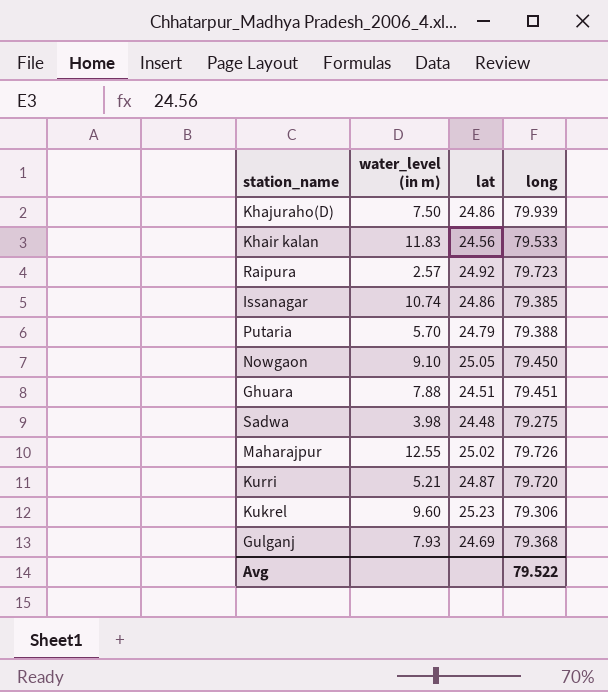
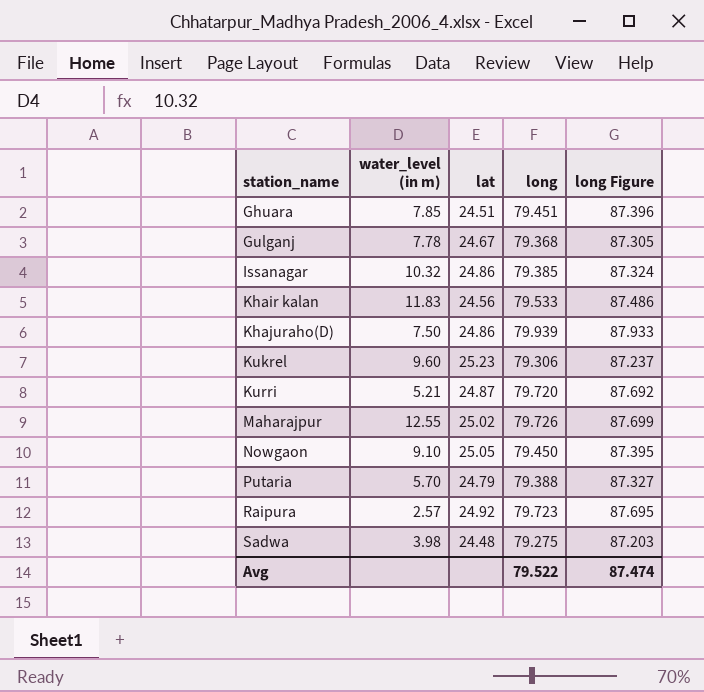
row order: none -> station_name ascending
column long Figure | formula: none -> [long] * 1.1
Ghuara | water_level (in m): 7.88 -> 7.85
Gulganj | water_level (in m): 7.93 -> 7.78
Gulganj | lat: 24.69 -> 24.67
Issanagar | water_level (in m): 10.74 -> 10.32

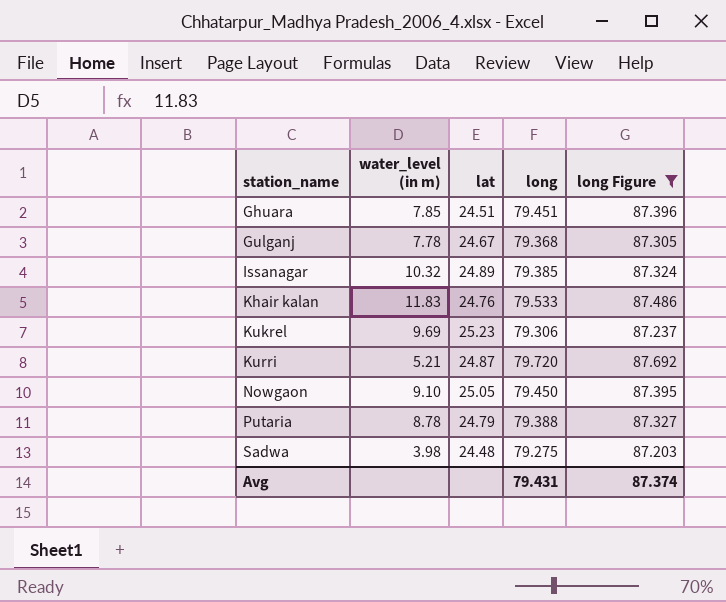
filter: none -> long Figure <= 87.692
Issanagar | lat: 24.86 -> 24.89
Khair kalan | lat: 24.56 -> 24.76
Kukrel | water_level (in m): 9.60 -> 9.69
Putaria | water_level (in m): 5.70 -> 8.78
Avg | long: 79.522 -> 79.431
Avg | long Figure: 87.474 -> 87.374

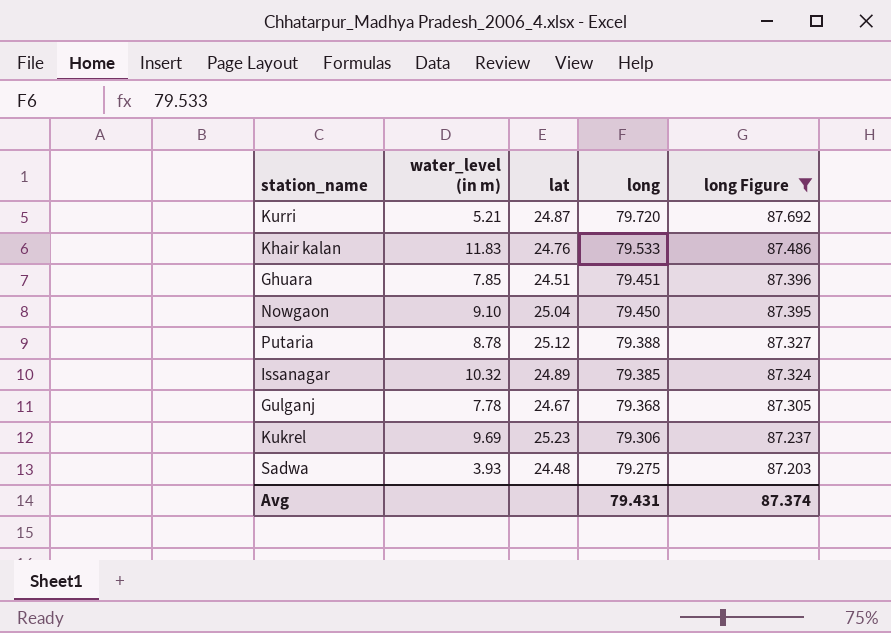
row order: station_name ascending -> long descending
Nowgaon | lat: 25.05 -> 25.04
Putaria | lat: 24.79 -> 25.12
Sadwa | water_level (in m): 3.98 -> 3.93

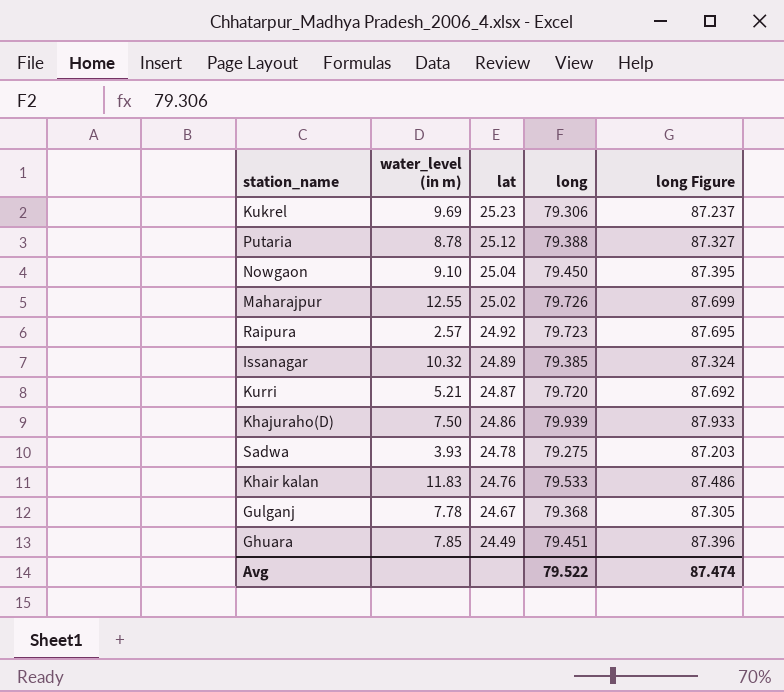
filter: long Figure <= 87.692 -> none
row order: long descending -> lat descending
Sadwa | lat: 24.48 -> 24.78
Ghuara | lat: 24.51 -> 24.49
Avg | long: 79.431 -> 79.522
Avg | long Figure: 87.374 -> 87.474

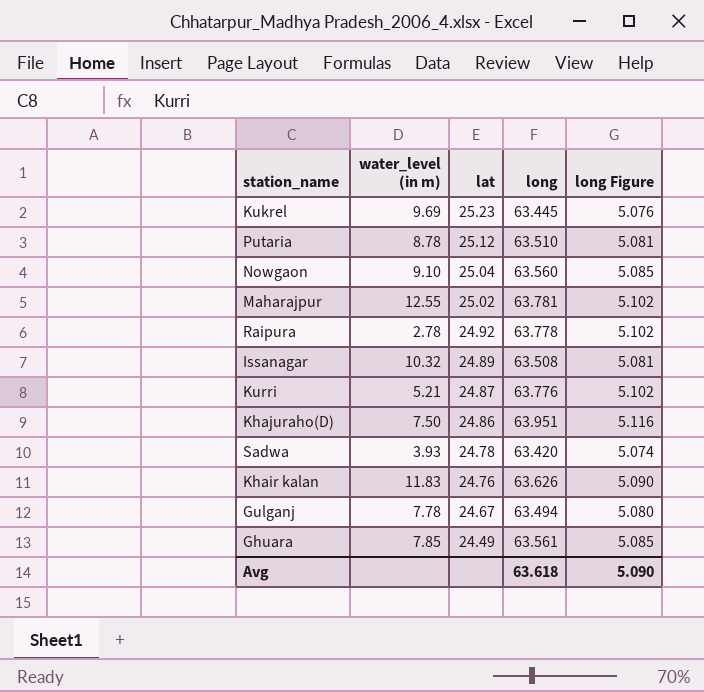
column long Figure | formula: [long] * 1.1 -> [long] * 0.08
Kukrel | long: 79.306 -> 63.445
Putaria | long: 79.388 -> 63.510
Nowgaon | long: 79.450 -> 63.560
Maharajpur | long: 79.726 -> 63.781
Raipura | water_level (in m): 2.57 -> 2.78
Raipura | long: 79.723 -> 63.778
Issanagar | long: 79.385 -> 63.508
Kurri | long: 79.720 -> 63.776
Khajuraho(D) | long: 79.939 -> 63.951
Sadwa | long: 79.275 -> 63.420
Khair kalan | long: 79.533 -> 63.626
Gulganj | long: 79.368 -> 63.494
Ghuara | long: 79.451 -> 63.561
Avg | long: 79.522 -> 63.618
Avg | long Figure: 87.474 -> 5.090

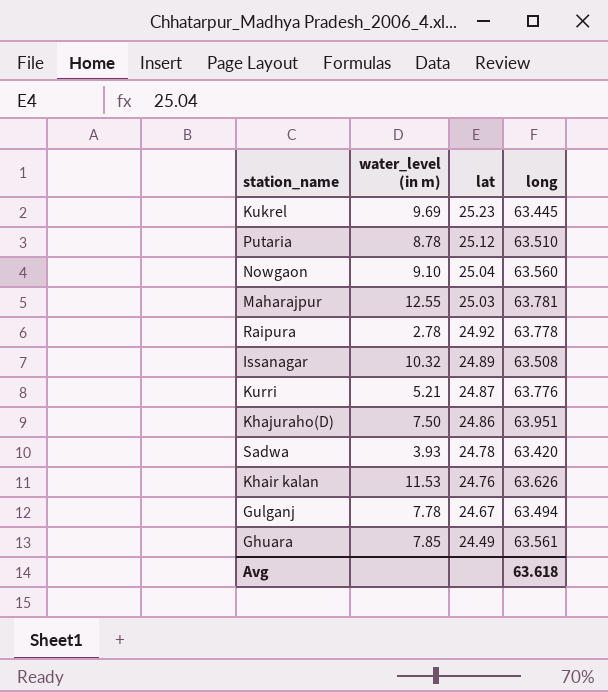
column long Figure | formula: [long] * 0.08 -> none
Maharajpur | lat: 25.02 -> 25.03
Khair kalan | water_level (in m): 11.83 -> 11.53

